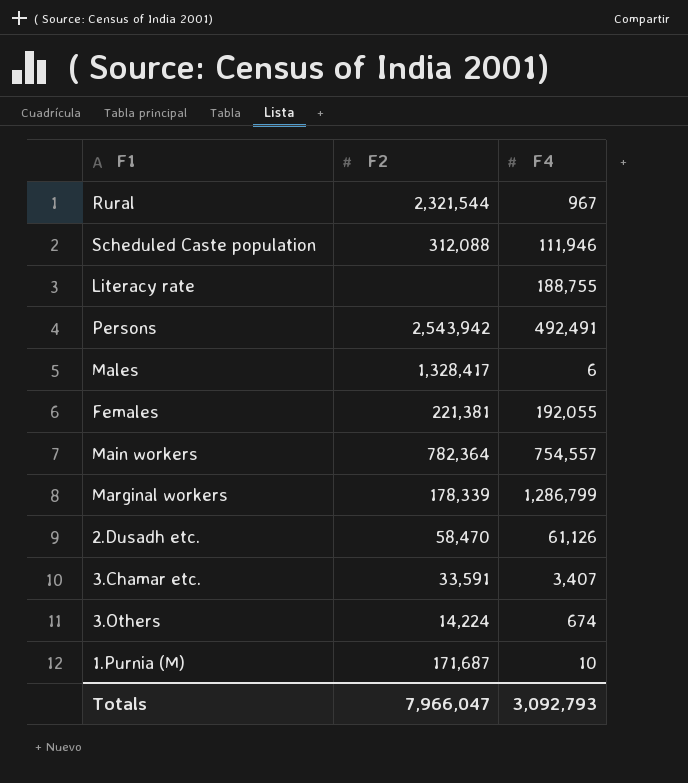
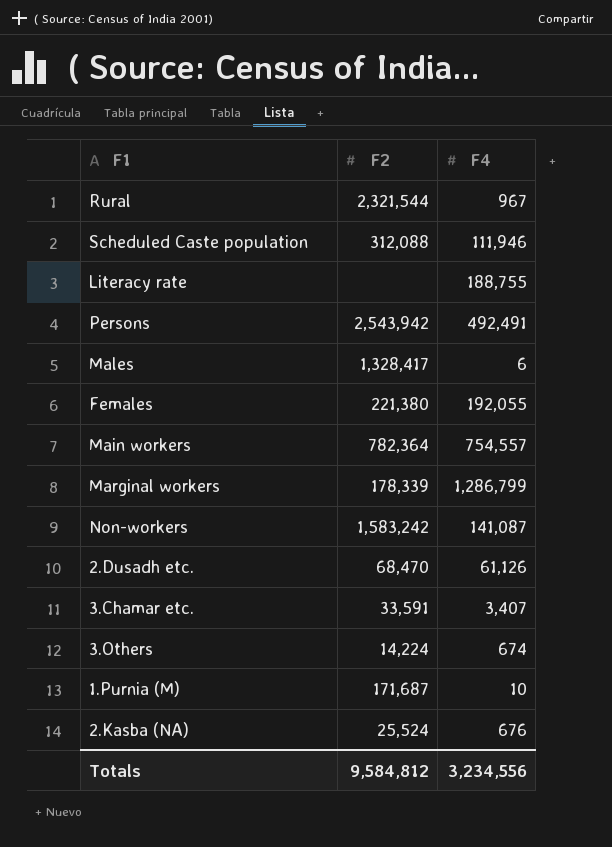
Females | F2: 221,381 -> 221,380
row Non-workers: none -> 1,583,242 | 141,087
2.Dusadh etc. | F2: 58,470 -> 68,470
row 2.Kasba (NA): none -> 25,524 | 676
Totals | F2: 7,966,047 -> 9,584,812
Totals | F4: 3,092,793 -> 3,234,556

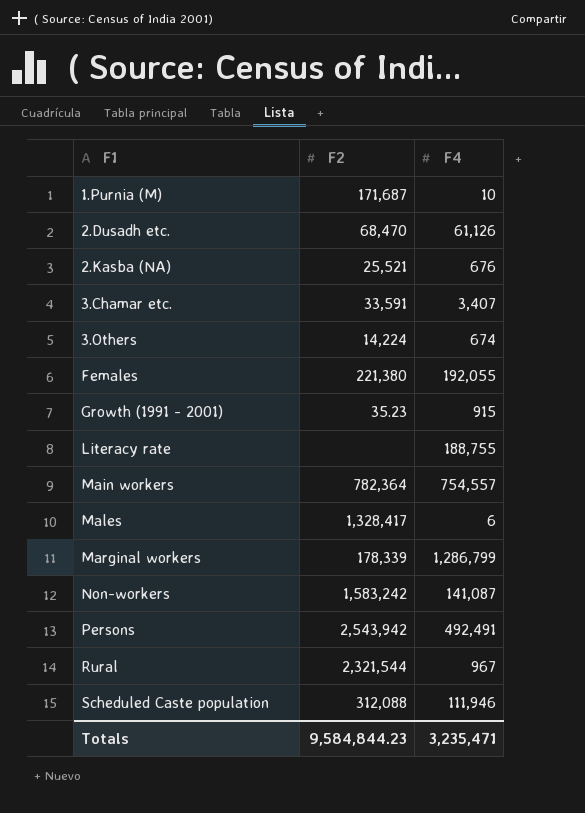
row order: none -> F1 ascending
2.Kasba (NA) | F2: 25,524 -> 25,521
row Growth (1991 - 2001): none -> 35.23 | 915
Totals | F2: 9,584,812 -> 9,584,844.23
Totals | F4: 3,234,556 -> 3,235,471

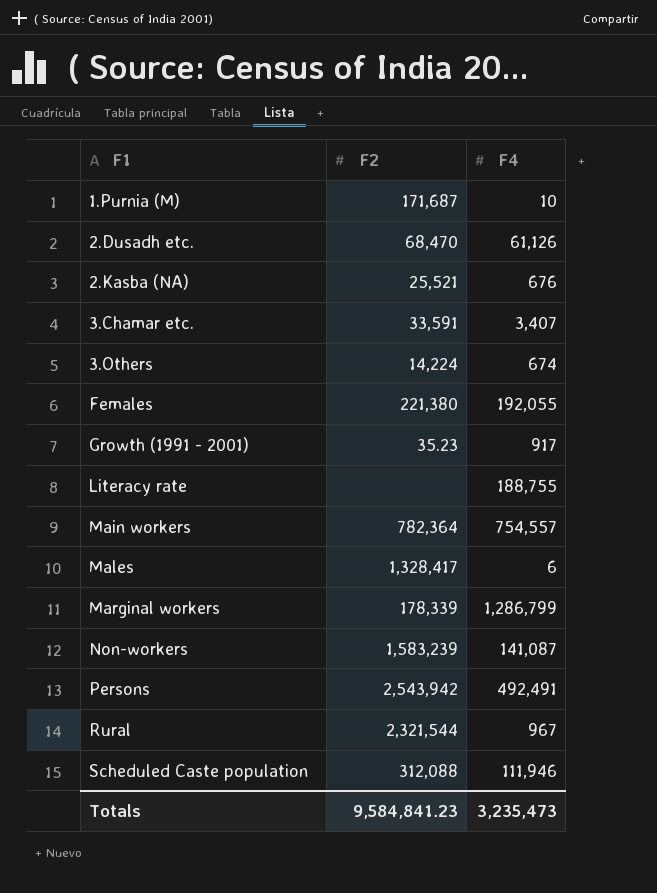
Growth (1991 - 2001) | F4: 915 -> 917
Non-workers | F2: 1,583,242 -> 1,583,239
Totals | F2: 9,584,844.23 -> 9,584,841.23
Totals | F4: 3,235,471 -> 3,235,473

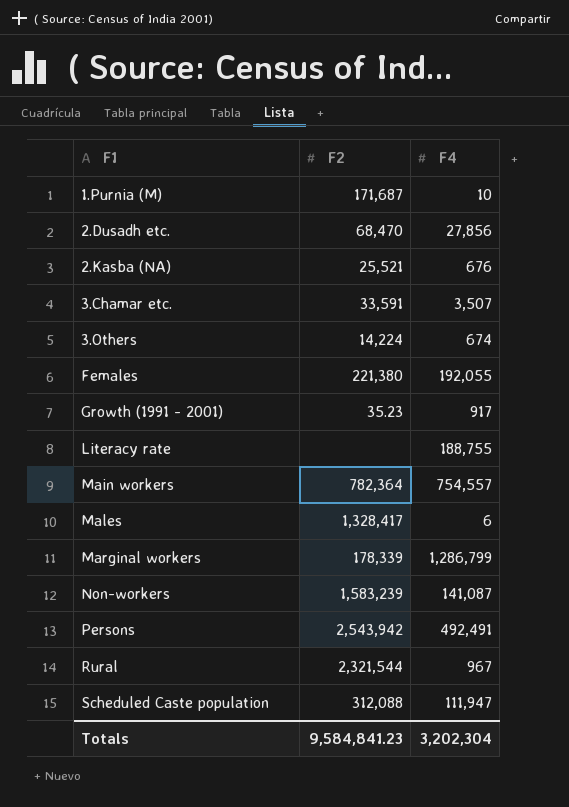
2.Dusadh etc. | F4: 61,126 -> 27,856
3.Chamar etc. | F4: 3,407 -> 3,507
Scheduled Caste population | F4: 111,946 -> 111,947
Totals | F4: 3,235,473 -> 3,202,304

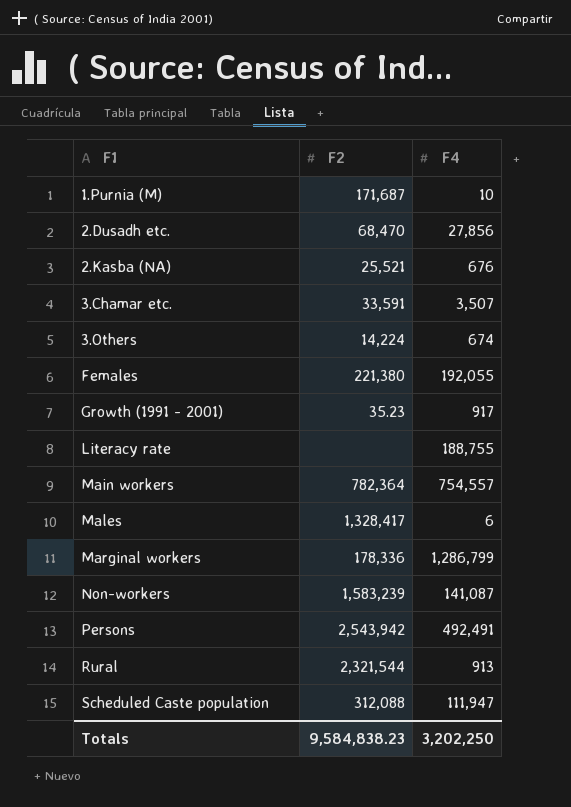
Marginal workers | F2: 178,339 -> 178,336
Rural | F4: 967 -> 913
Totals | F2: 9,584,841.23 -> 9,584,838.23
Totals | F4: 3,202,304 -> 3,202,250

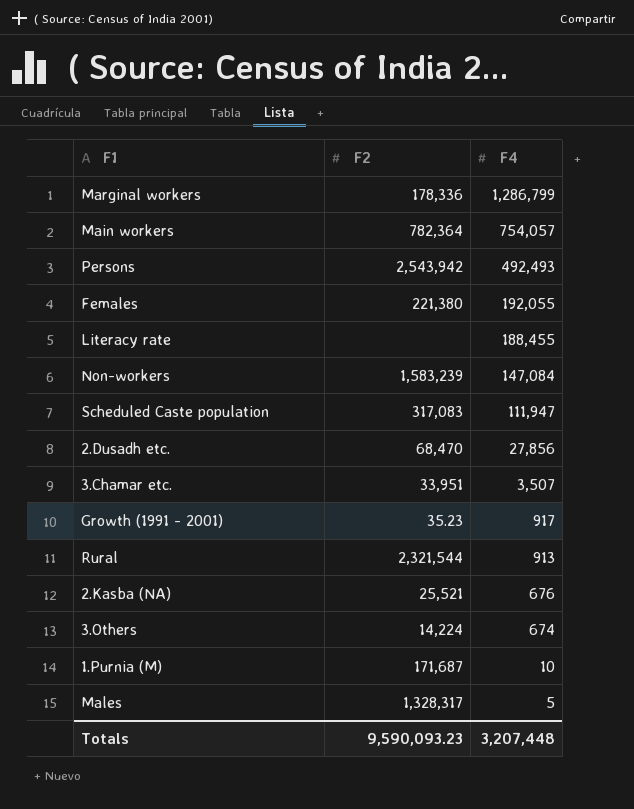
row order: F1 ascending -> F4 descending
Main workers | F4: 754,557 -> 754,057
Persons | F4: 492,491 -> 492,493
Literacy rate | F4: 188,755 -> 188,455
Non-workers | F4: 141,087 -> 147,084
Scheduled Caste population | F2: 312,088 -> 317,083
3.Chamar etc. | F2: 33,591 -> 33,951
Males | F2: 1,328,417 -> 1,328,317
Males | F4: 6 -> 5
Totals | F2: 9,584,838.23 -> 9,590,093.23
Totals | F4: 3,202,250 -> 3,207,448

